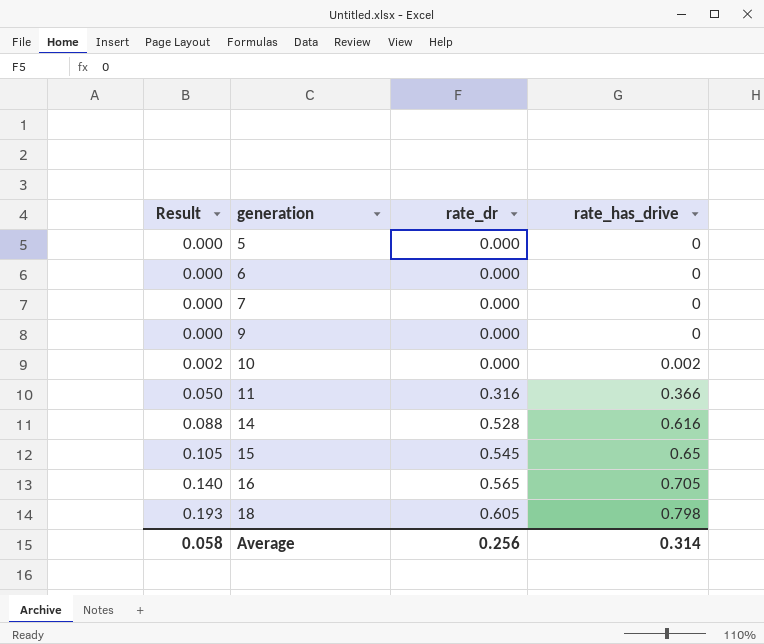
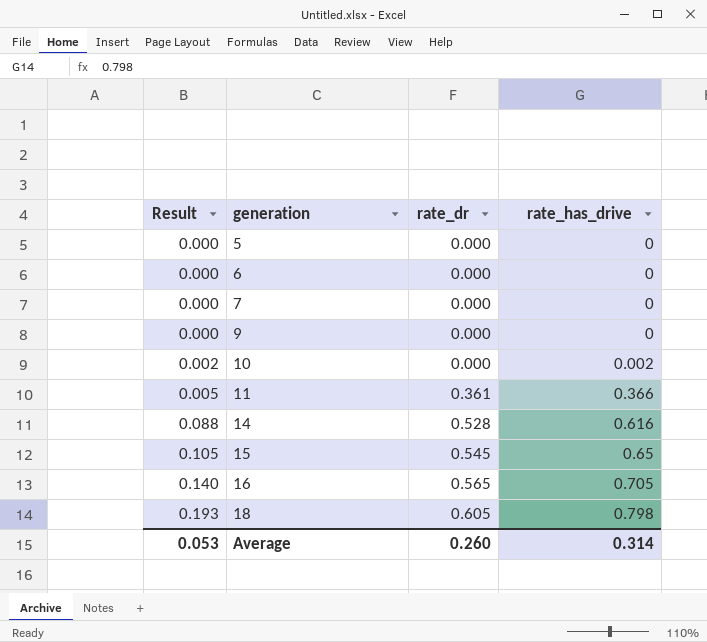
11 | Result: 0.050 -> 0.005
11 | rate_dr: 0.316 -> 0.361
Average | Result: 0.058 -> 0.053
Average | rate_dr: 0.256 -> 0.260

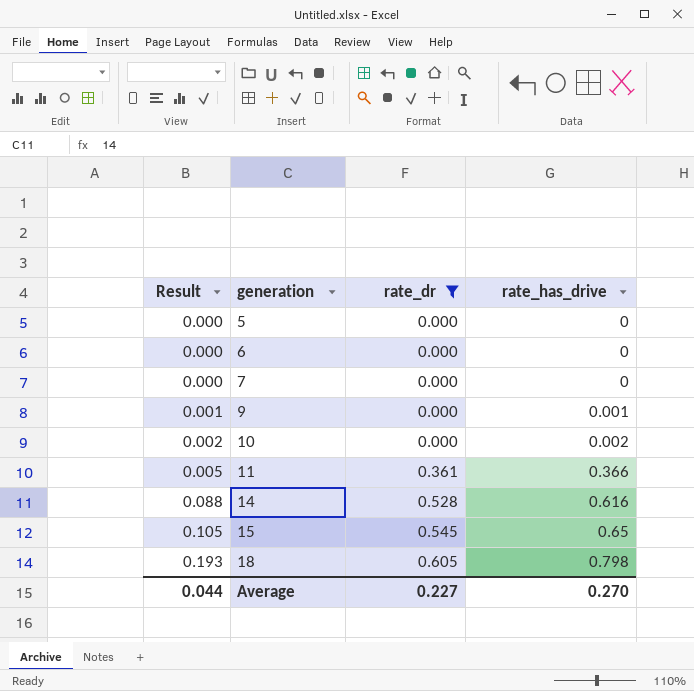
filter: none -> rate_dr != 0.565
9 | Result: 0.000 -> 0.001
9 | rate_has_drive: 0 -> 0.001
Average | Result: 0.053 -> 0.044
Average | rate_dr: 0.260 -> 0.227
Average | rate_has_drive: 0.314 -> 0.270

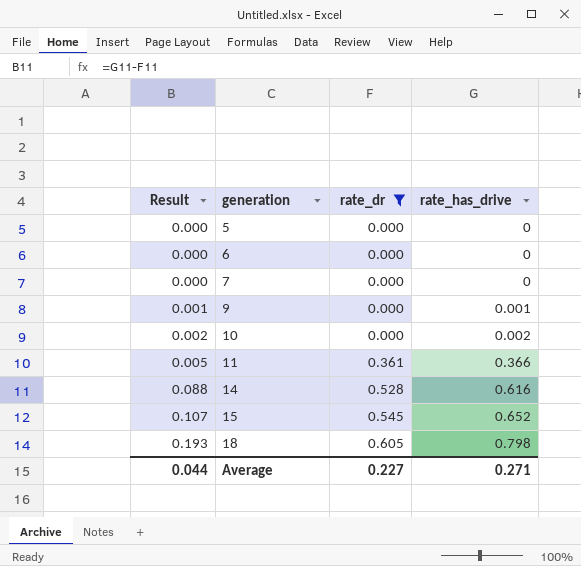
15 | Result: 0.105 -> 0.107
15 | rate_has_drive: 0.65 -> 0.652
Average | rate_has_drive: 0.270 -> 0.271

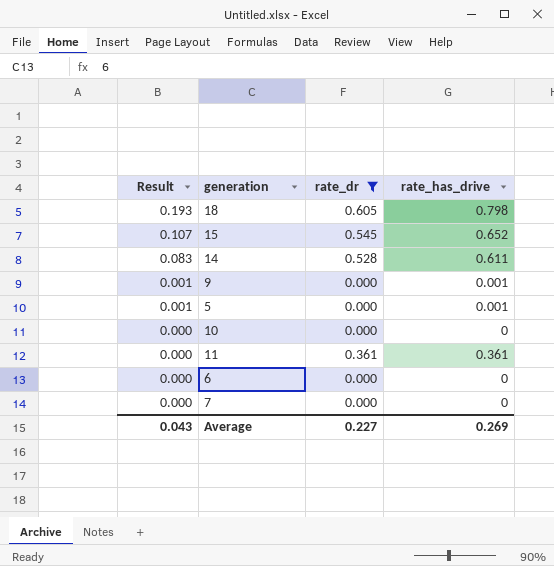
row order: Result ascending -> Result descending
14 | Result: 0.088 -> 0.083
14 | rate_has_drive: 0.616 -> 0.611
5 | Result: 0.000 -> 0.001
5 | rate_has_drive: 0 -> 0.001
10 | Result: 0.002 -> 0.000
10 | rate_has_drive: 0.002 -> 0
11 | Result: 0.005 -> 0.000
11 | rate_has_drive: 0.366 -> 0.361
Average | Result: 0.044 -> 0.043
Average | rate_has_drive: 0.271 -> 0.269

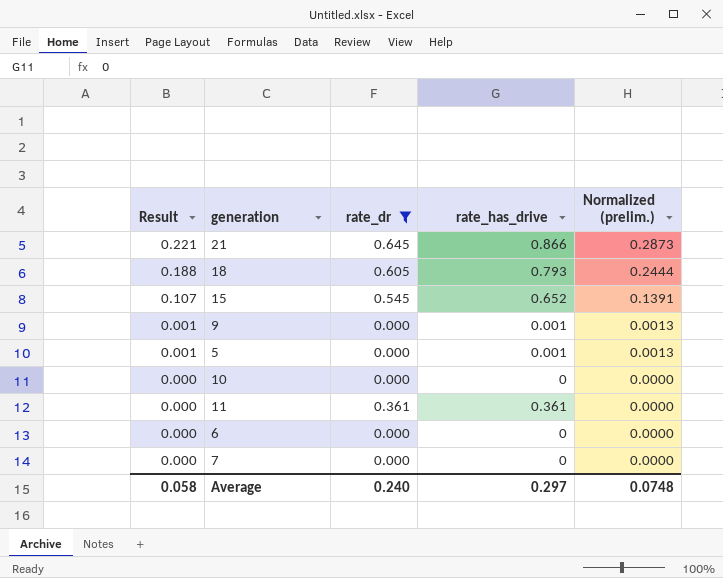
column Normalized (prelim.) | formula: none -> [Result] * 1.3
row 14: 0.083 | 0.528 | 0.611 -> none
row 21: none -> 0.221 | 0.645 | 0.866 | 0.2873
18 | Result: 0.193 -> 0.188
18 | rate_has_drive: 0.798 -> 0.793
Average | Result: 0.043 -> 0.058
Average | rate_dr: 0.227 -> 0.240
Average | rate_has_drive: 0.269 -> 0.297

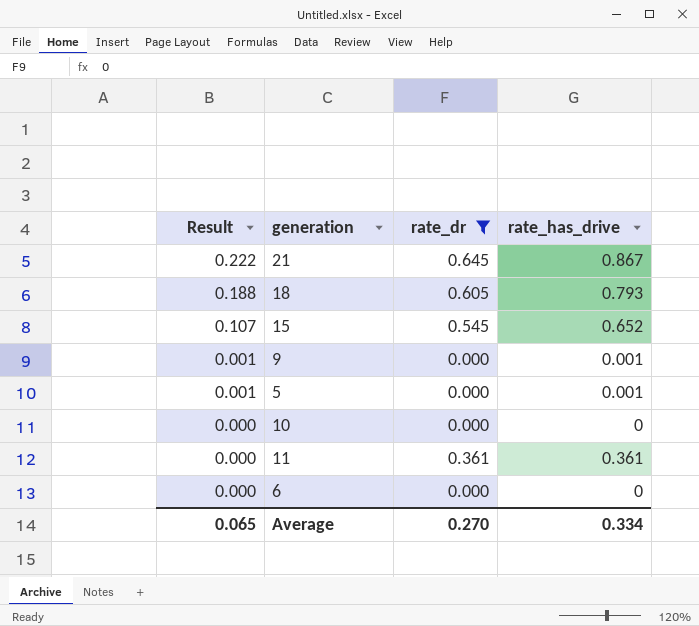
column Normalized (prelim.) | formula: [Result] * 1.3 -> none
row 7: 0.000 | 0.000 | 0 | 0.0000 -> none
21 | Result: 0.221 -> 0.222
21 | rate_has_drive: 0.866 -> 0.867
Average | Result: 0.058 -> 0.065
Average | rate_dr: 0.240 -> 0.270
Average | rate_has_drive: 0.297 -> 0.334

